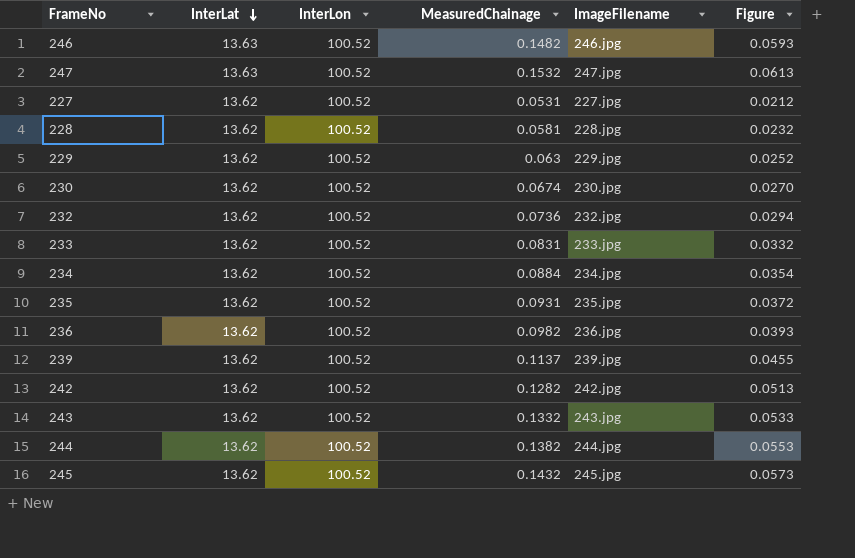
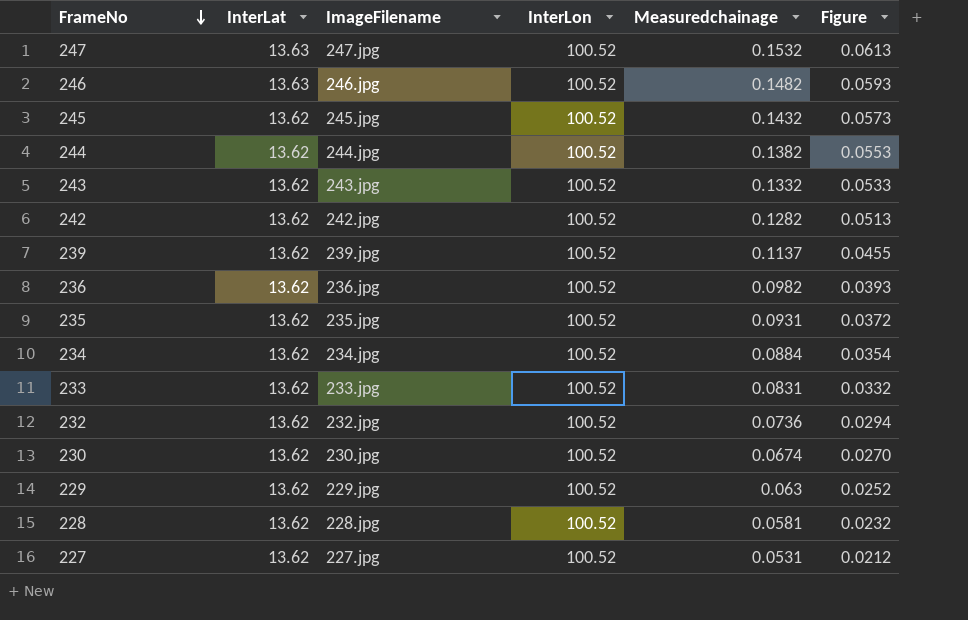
row order: InterLat descending -> FrameNo descending
column ImageFilename | position: 5 -> 3
column name: MeasuredChainage -> Measuredchainage

